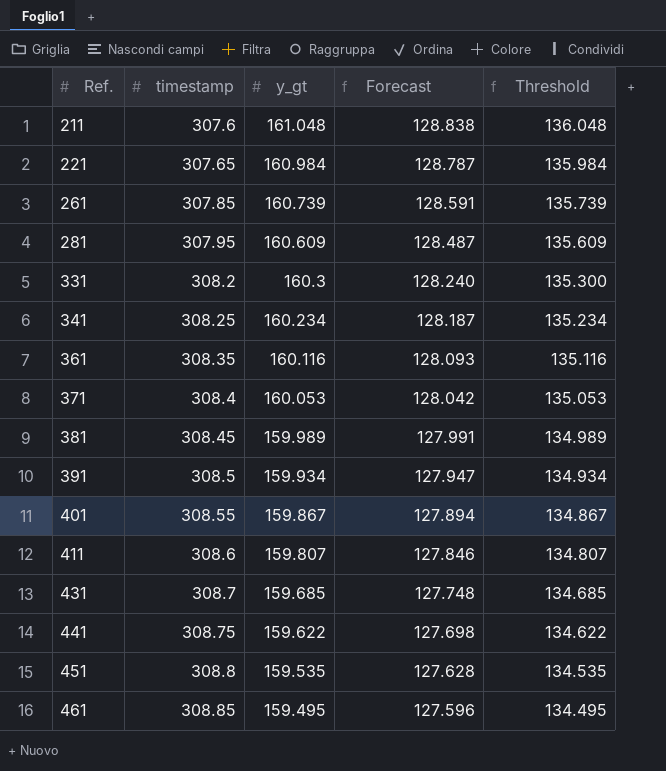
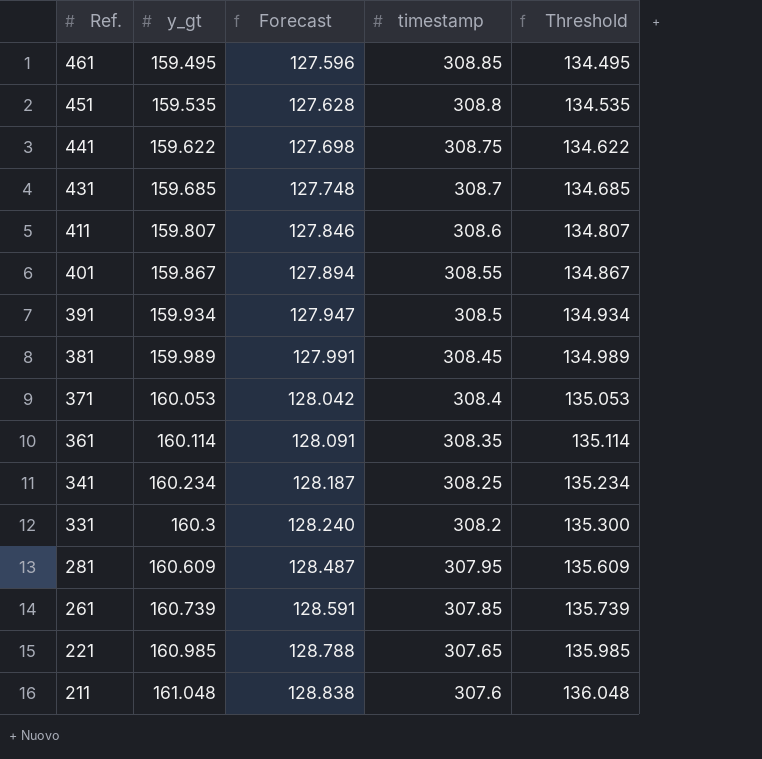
row order: Ref. ascending -> Ref. descending
column timestamp | position: 2 -> 4
361 | y_gt: 160.116 -> 160.114
361 | Forecast: 128.093 -> 128.091
361 | Threshold: 135.116 -> 135.114
221 | y_gt: 160.984 -> 160.985
221 | Forecast: 128.787 -> 128.788
221 | Threshold: 135.984 -> 135.985

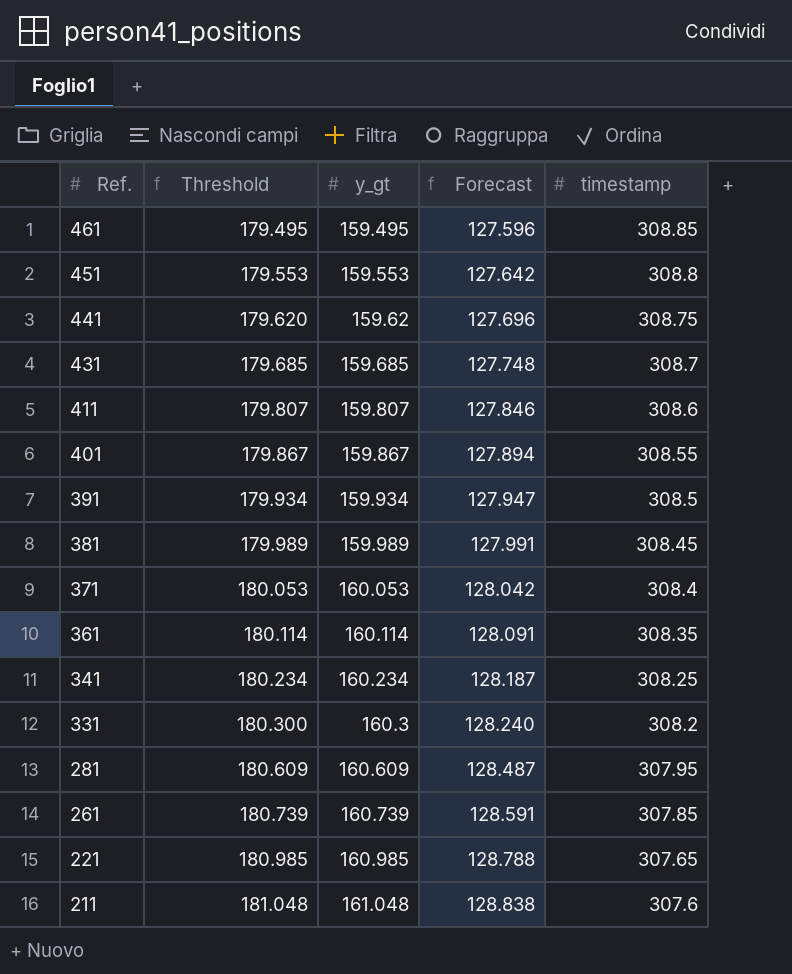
column Threshold | formula: [y_gt] - 25 -> [y_gt] + 20
column Threshold | position: 5 -> 2
451 | y_gt: 159.535 -> 159.553
451 | Forecast: 127.628 -> 127.642
441 | y_gt: 159.622 -> 159.62
441 | Forecast: 127.698 -> 127.696

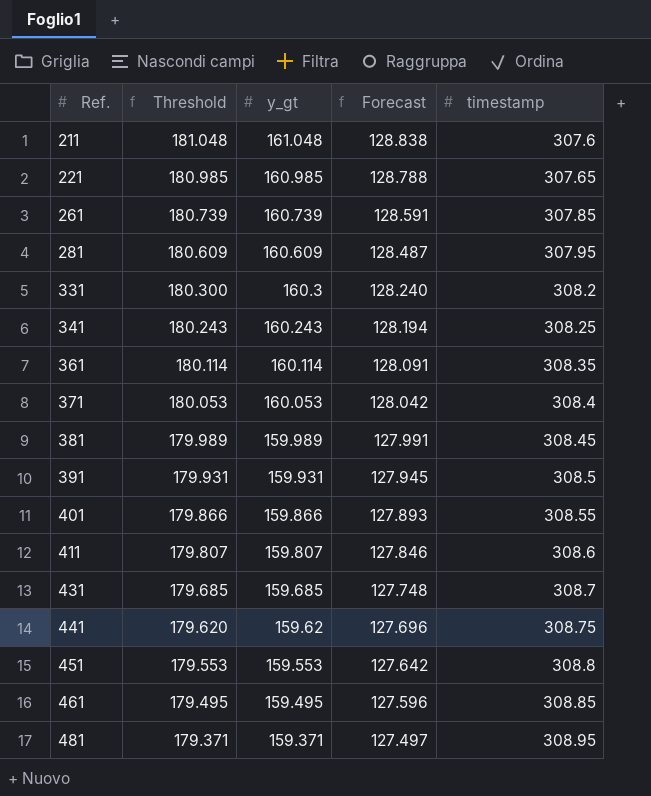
row order: Ref. descending -> Ref. ascending
341 | Threshold: 180.234 -> 180.243
341 | y_gt: 160.234 -> 160.243
341 | Forecast: 128.187 -> 128.194
391 | Threshold: 179.934 -> 179.931
391 | y_gt: 159.934 -> 159.931
391 | Forecast: 127.947 -> 127.945
401 | Threshold: 179.867 -> 179.866
401 | y_gt: 159.867 -> 159.866
401 | Forecast: 127.894 -> 127.893
row 481: none -> 179.371 | 159.371 | 127.497 | 308.95

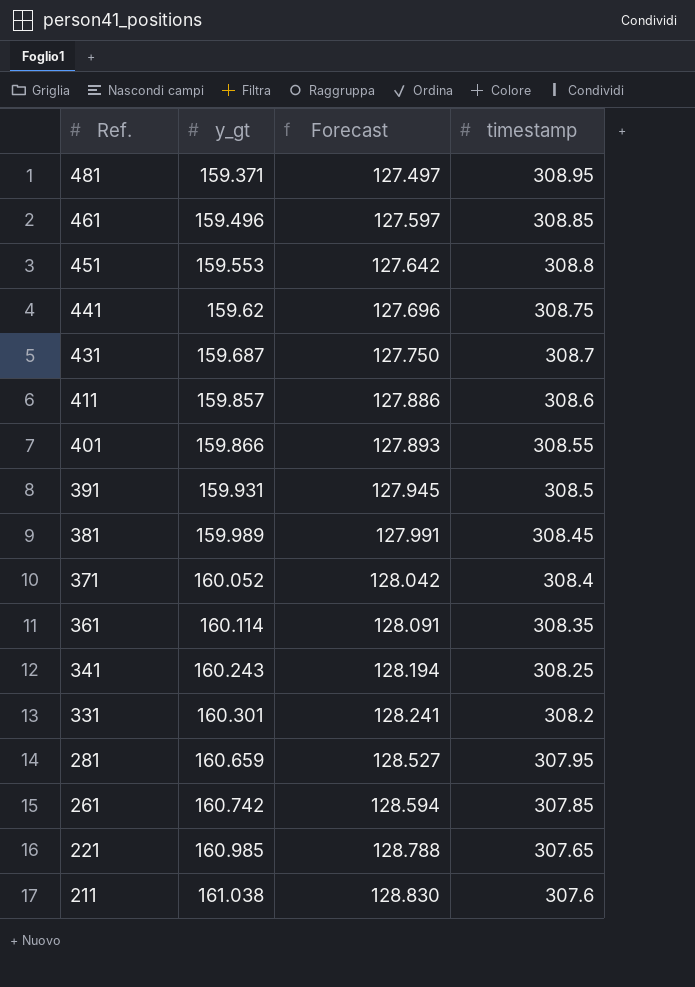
row order: Ref. ascending -> Ref. descending
column Threshold | formula: [y_gt] + 20 -> none
461 | y_gt: 159.495 -> 159.496
461 | Forecast: 127.596 -> 127.597
431 | y_gt: 159.685 -> 159.687
431 | Forecast: 127.748 -> 127.750
411 | y_gt: 159.807 -> 159.857
411 | Forecast: 127.846 -> 127.886
371 | y_gt: 160.053 -> 160.052
331 | y_gt: 160.3 -> 160.301
331 | Forecast: 128.240 -> 128.241
281 | y_gt: 160.609 -> 160.659
281 | Forecast: 128.487 -> 128.527
261 | y_gt: 160.739 -> 160.742
261 | Forecast: 128.591 -> 128.594
211 | y_gt: 161.048 -> 161.038
211 | Forecast: 128.838 -> 128.830

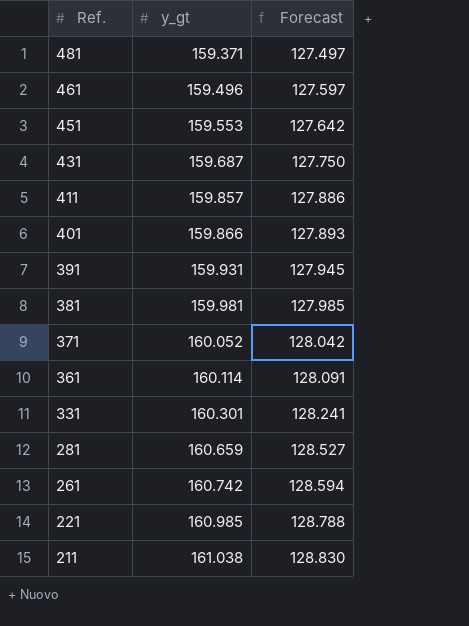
column timestamp | position: 4 -> none
row 441: 159.62 | 127.696 | 308.75 -> none
row 341: 160.243 | 128.194 | 308.25 -> none
381 | y_gt: 159.989 -> 159.981
381 | Forecast: 127.991 -> 127.985

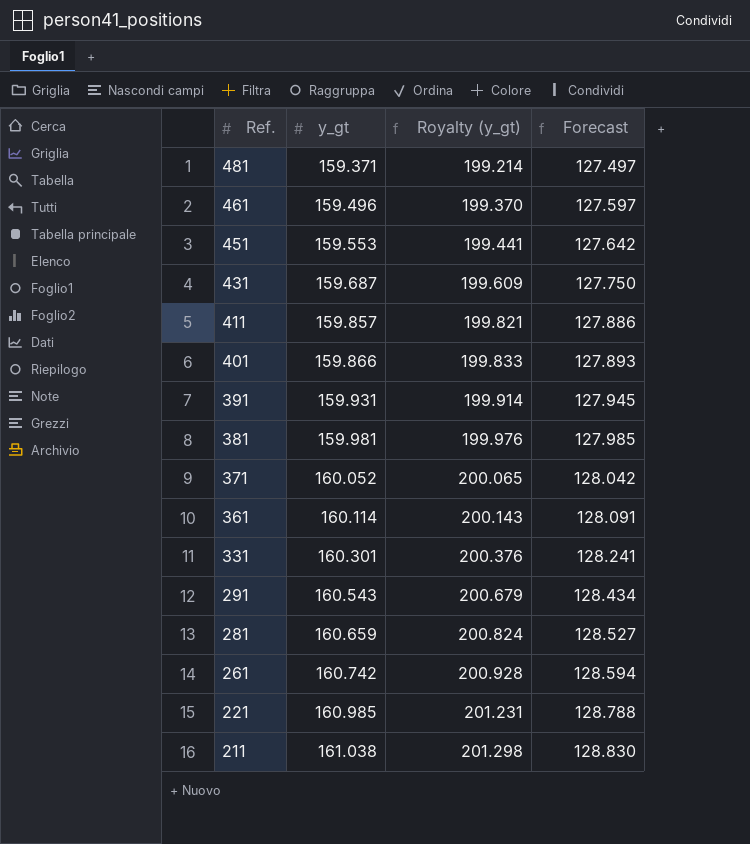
column Royalty (y_gt) | formula: none -> [y_gt] * 1.25
row 291: none -> 160.543 | 200.679 | 128.434

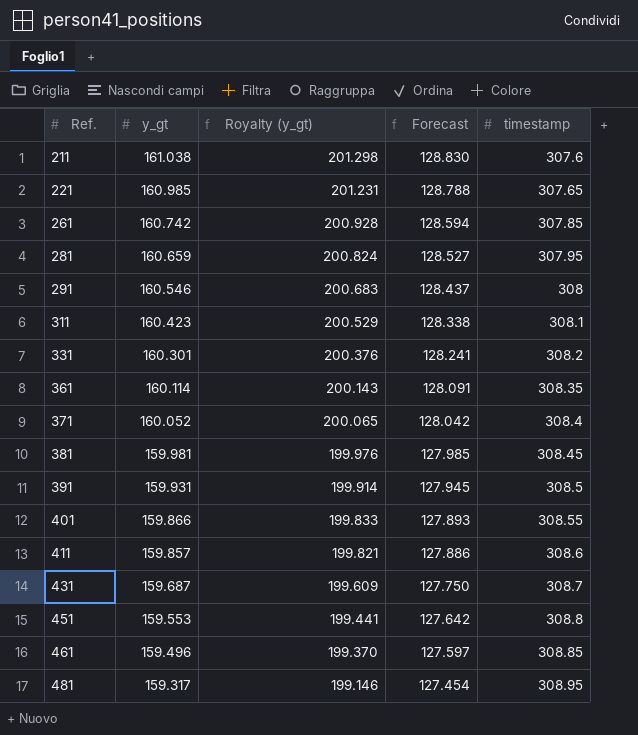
row order: Ref. descending -> Ref. ascending
column timestamp | position: none -> 5
291 | y_gt: 160.543 -> 160.546
291 | Royalty (y_gt): 200.679 -> 200.683
291 | Forecast: 128.434 -> 128.437
row 311: none -> 160.423 | 200.529 | 128.338 | 308.1
481 | y_gt: 159.371 -> 159.317
481 | Royalty (y_gt): 199.214 -> 199.146
481 | Forecast: 127.497 -> 127.454

